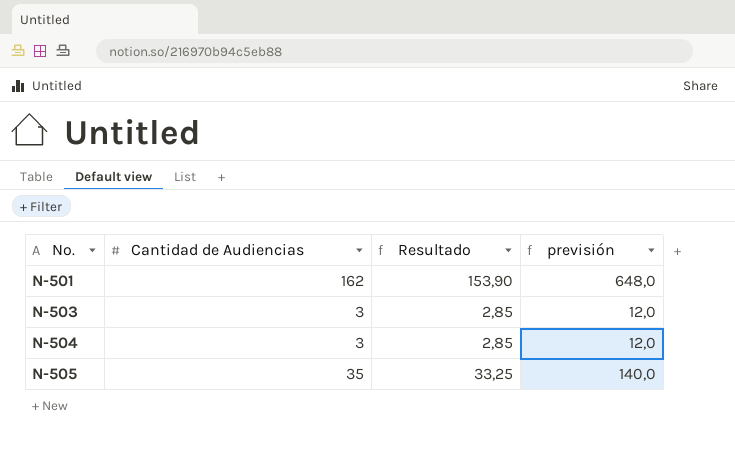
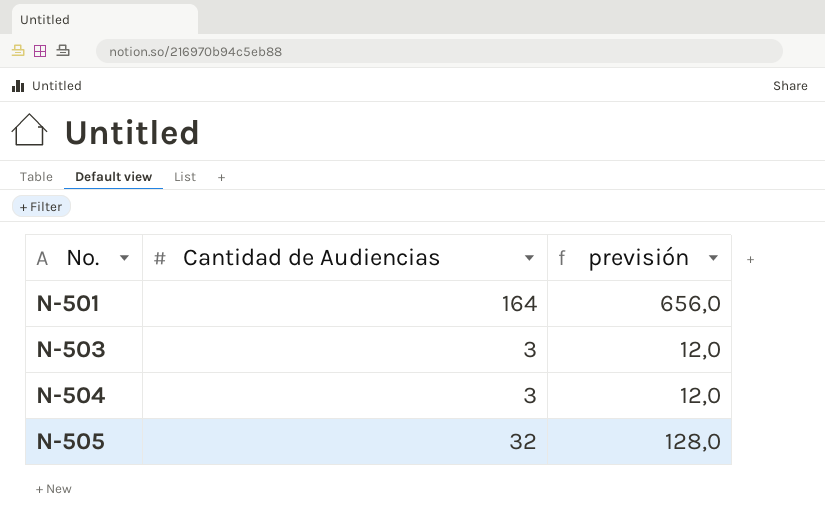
column Resultado | formula: [Cantidad de Audiencias] * 0,95 -> none
N-501 | Cantidad de Audiencias: 162 -> 164
N-501 | previsión: 648,0 -> 656,0
N-505 | Cantidad de Audiencias: 35 -> 32
N-505 | previsión: 140,0 -> 128,0

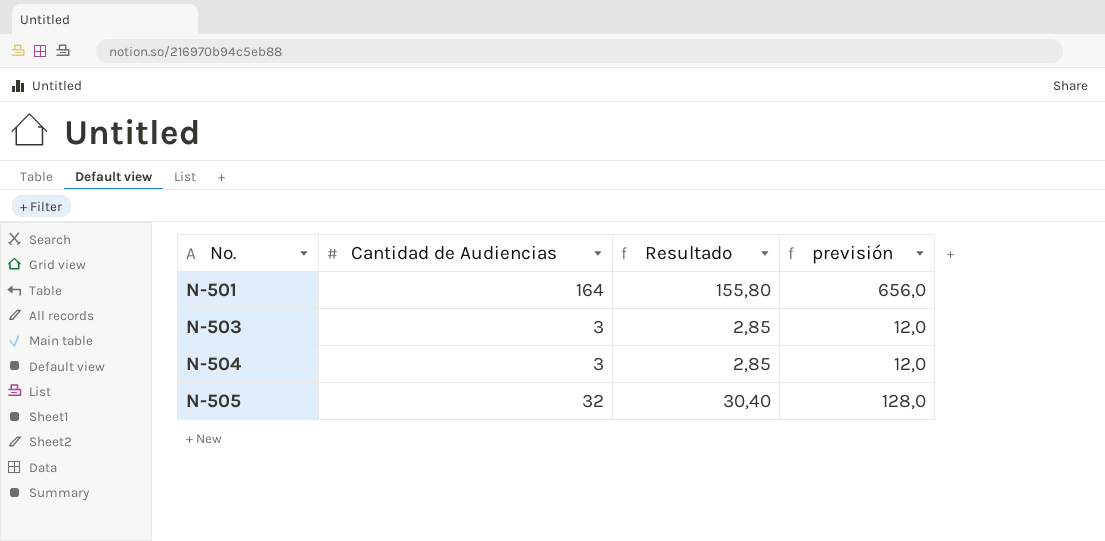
column Resultado | formula: none -> [Cantidad de Audiencias] * 0,95

